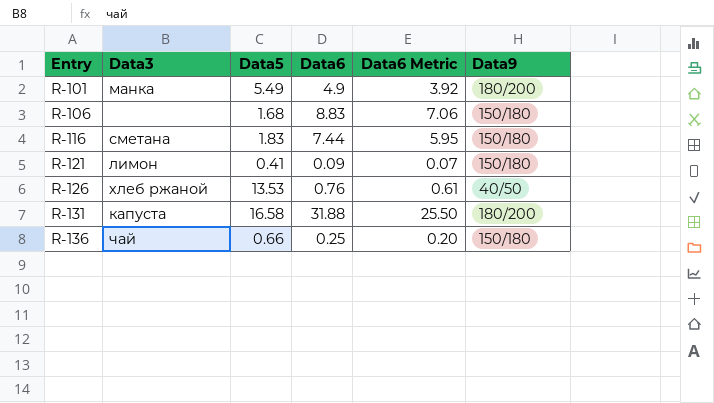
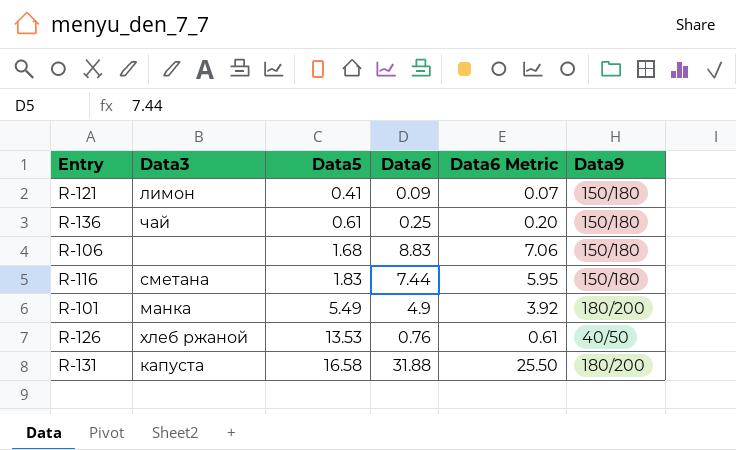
row order: Entry ascending -> Data5 ascending
R-136 | Data5: 0.66 -> 0.61

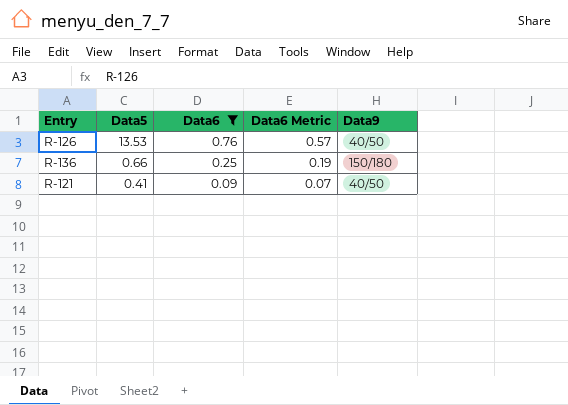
filter: none -> Data6 <= 0.76
row order: Data5 ascending -> Data5 descending
column Data3 | position: 2 -> none
column Data6 Metric | formula: [Data6] * 0.8 -> [Data6] * 0.75
R-136 | Data5: 0.61 -> 0.66
R-121 | Data9: 150/180 -> 40/50

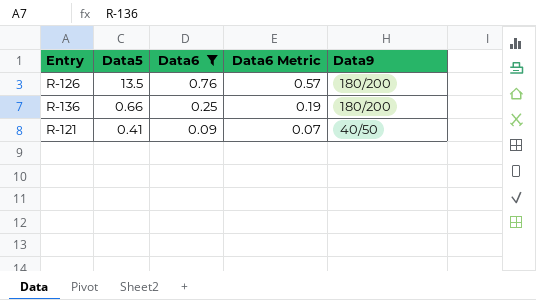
R-126 | Data5: 13.53 -> 13.5
R-126 | Data9: 40/50 -> 180/200
R-136 | Data9: 150/180 -> 180/200

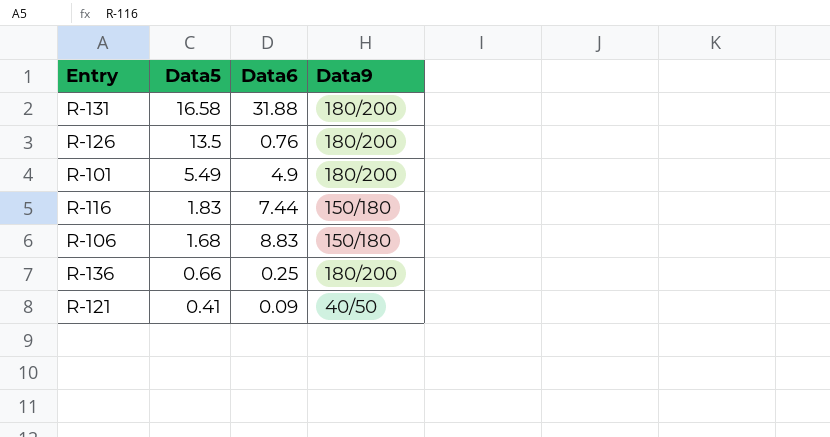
filter: Data6 <= 0.76 -> none
column Data6 Metric | formula: [Data6] * 0.75 -> none

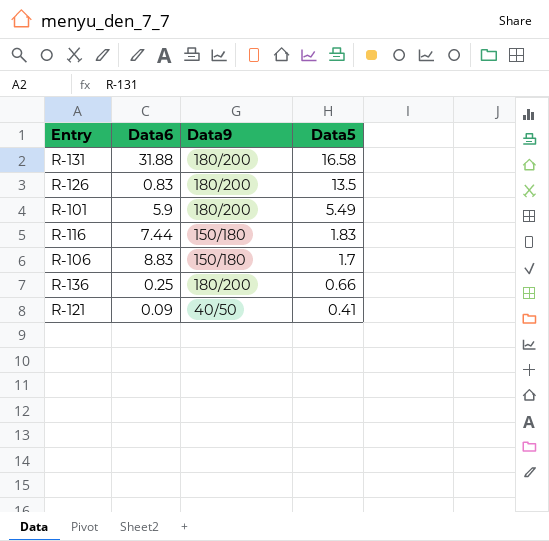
column Data5 | position: 2 -> 4
R-126 | Data6: 0.76 -> 0.83
R-101 | Data6: 4.9 -> 5.9
R-106 | Data5: 1.68 -> 1.7

